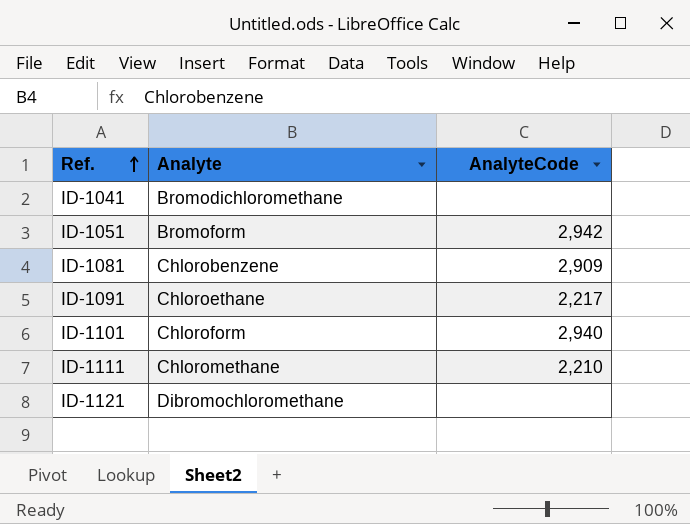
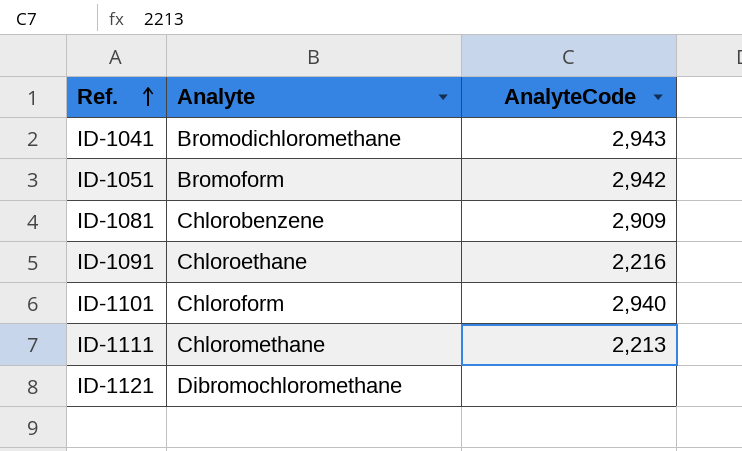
ID-1041 | AnalyteCode: none -> 2,943
ID-1091 | AnalyteCode: 2,217 -> 2,216
ID-1111 | AnalyteCode: 2,210 -> 2,213

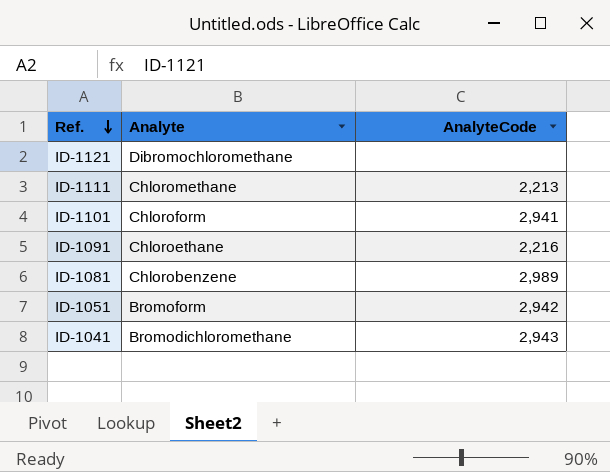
row order: Ref. ascending -> Ref. descending
ID-1101 | AnalyteCode: 2,940 -> 2,941
ID-1081 | AnalyteCode: 2,909 -> 2,989

